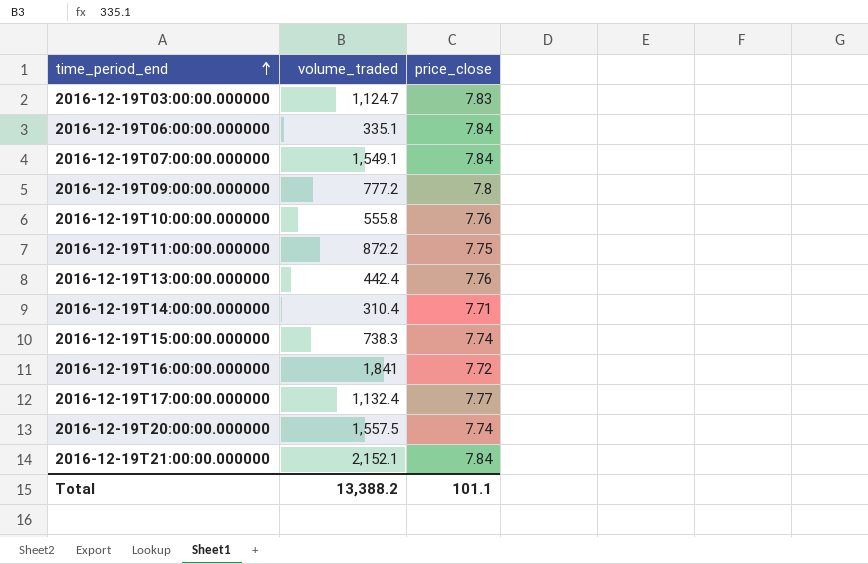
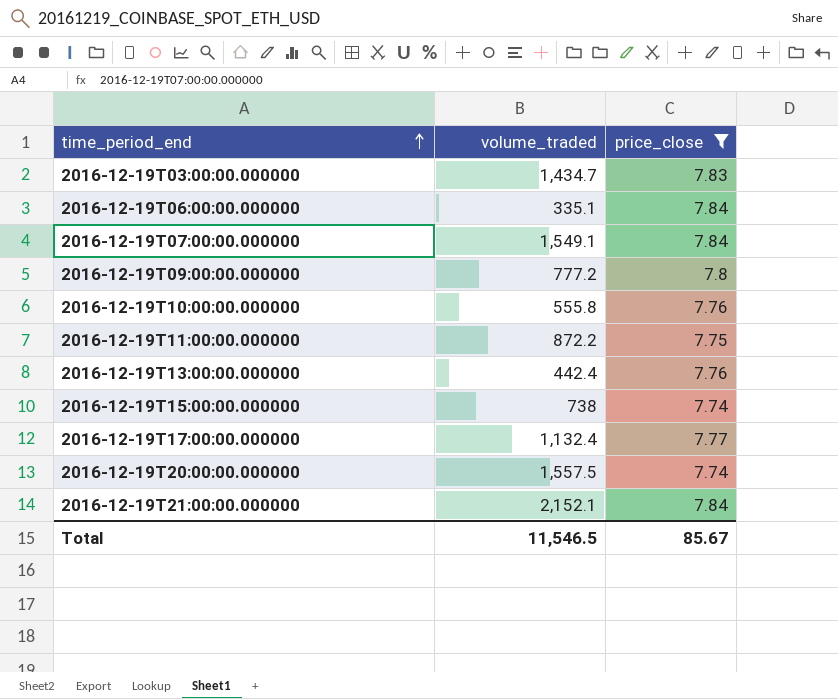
filter: none -> price_close >= 7.74
2016-12-19T03:00:00.000000 | volume_traded: 1,124.7 -> 1,434.7
2016-12-19T15:00:00.000000 | volume_traded: 738.3 -> 738
Total | volume_traded: 13,388.2 -> 11,546.5
Total | price_close: 101.1 -> 85.67

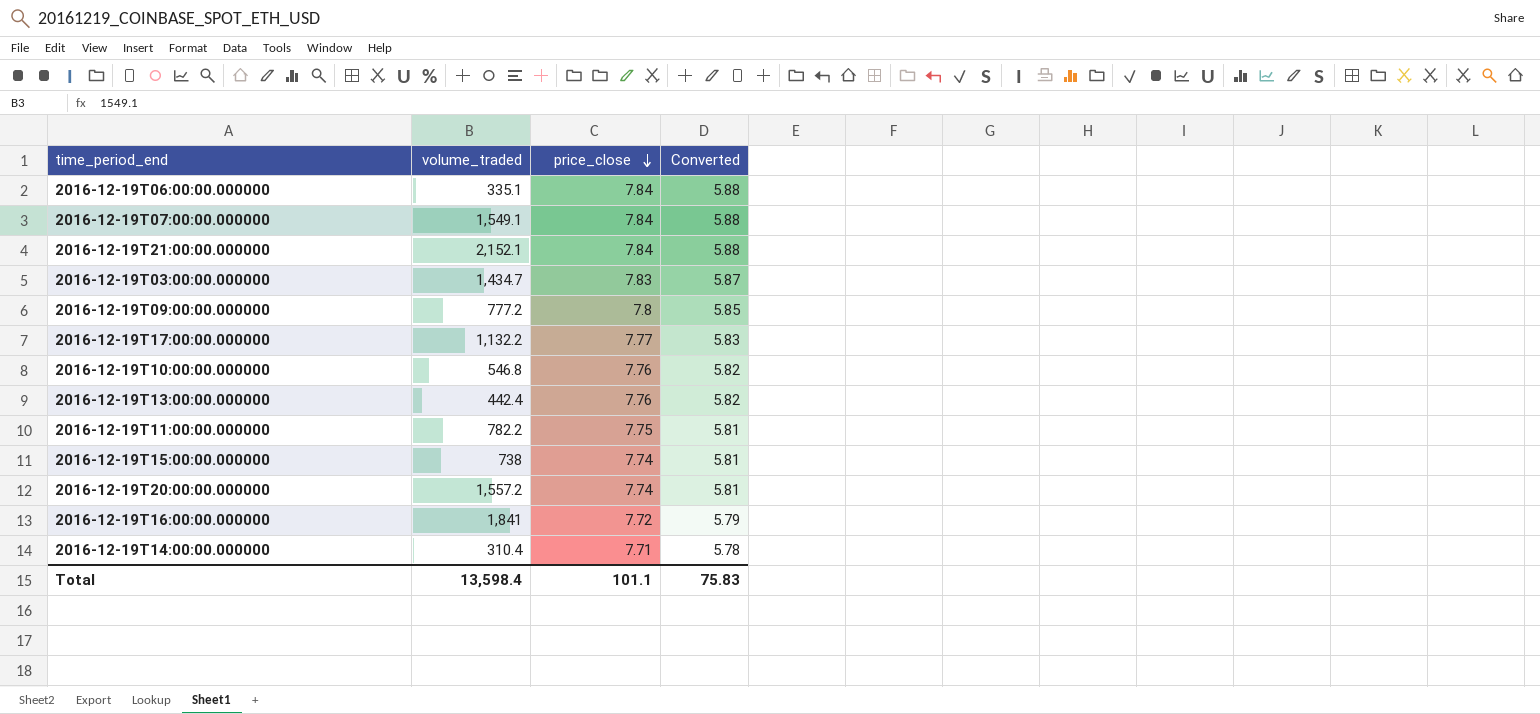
filter: price_close >= 7.74 -> none
row order: time_period_end ascending -> price_close descending
column Converted | formula: none -> [price_close] * 0.75
2016-12-19T17:00:00.000000 | volume_traded: 1,132.4 -> 1,132.2
2016-12-19T10:00:00.000000 | volume_traded: 555.8 -> 546.8
2016-12-19T11:00:00.000000 | volume_traded: 872.2 -> 782.2
2016-12-19T20:00:00.000000 | volume_traded: 1,557.5 -> 1,557.2
Total | volume_traded: 11,546.5 -> 13,598.4
Total | price_close: 85.67 -> 101.1

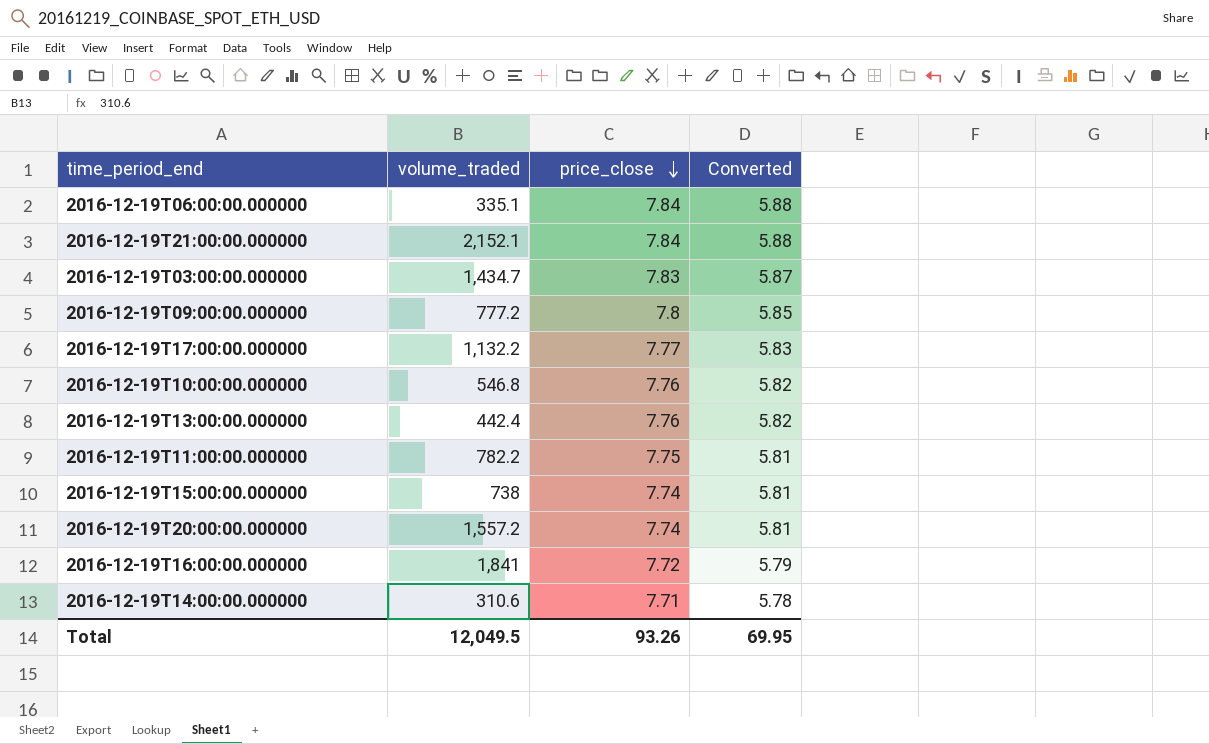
row 2016-12-19T07:00:00.000000: 1,549.1 | 7.84 | 5.88 -> none
2016-12-19T14:00:00.000000 | volume_traded: 310.4 -> 310.6
Total | volume_traded: 13,598.4 -> 12,049.5
Total | price_close: 101.1 -> 93.26
Total | Converted: 75.83 -> 69.95

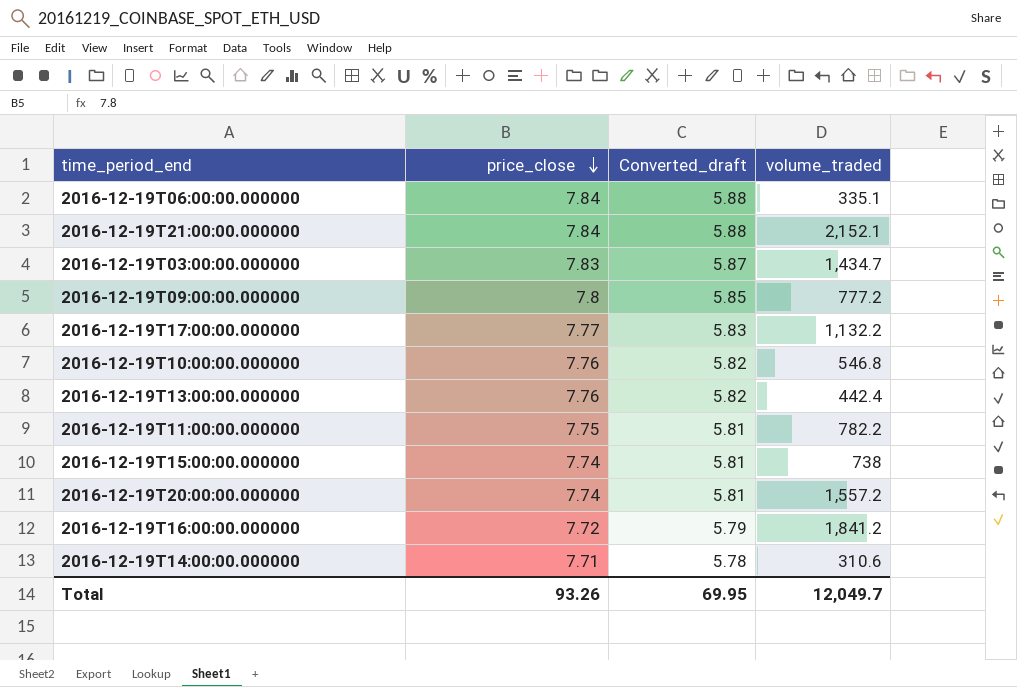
column name: Converted -> Converted_draft
column volume_traded | position: 2 -> 4
2016-12-19T16:00:00.000000 | volume_traded: 1,841 -> 1,841.2
Total | volume_traded: 12,049.5 -> 12,049.7

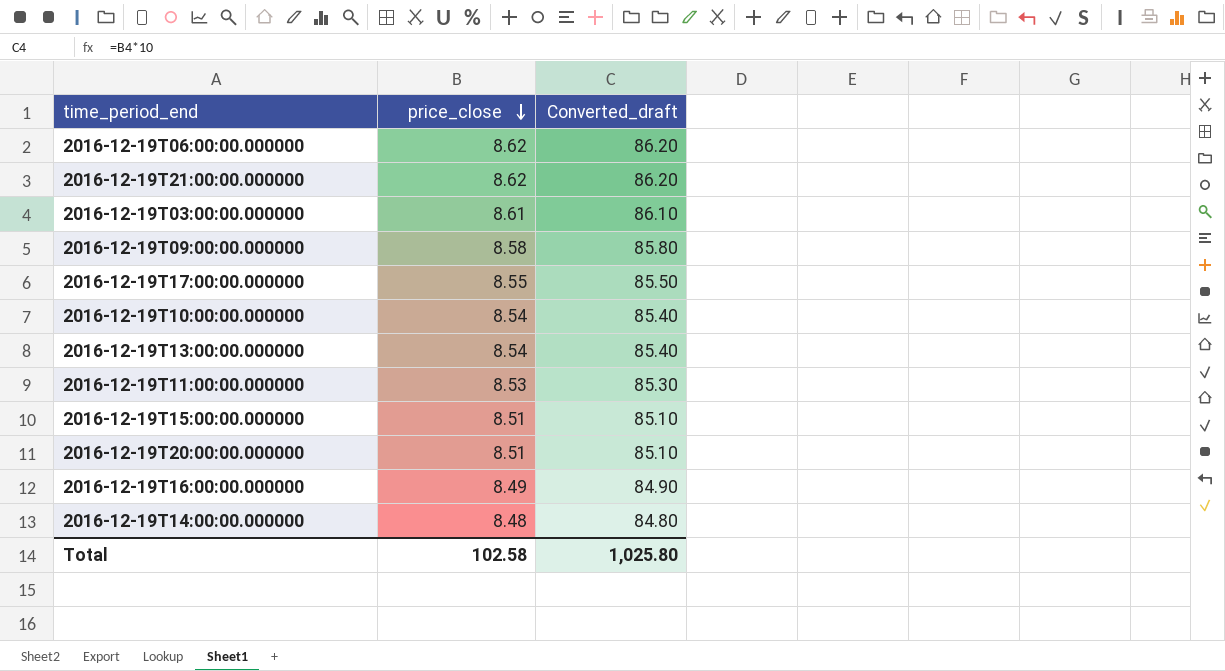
column volume_traded | position: 4 -> none
column Converted_draft | formula: [price_close] * 0.75 -> [price_close] * 10
2016-12-19T06:00:00.000000 | price_close: 7.84 -> 8.62
2016-12-19T21:00:00.000000 | price_close: 7.84 -> 8.62
2016-12-19T03:00:00.000000 | price_close: 7.83 -> 8.61
2016-12-19T09:00:00.000000 | price_close: 7.8 -> 8.58
2016-12-19T17:00:00.000000 | price_close: 7.77 -> 8.55
2016-12-19T10:00:00.000000 | price_close: 7.76 -> 8.54
2016-12-19T13:00:00.000000 | price_close: 7.76 -> 8.54
2016-12-19T11:00:00.000000 | price_close: 7.75 -> 8.53
2016-12-19T15:00:00.000000 | price_close: 7.74 -> 8.51
2016-12-19T20:00:00.000000 | price_close: 7.74 -> 8.51
2016-12-19T16:00:00.000000 | price_close: 7.72 -> 8.49
2016-12-19T14:00:00.000000 | price_close: 7.71 -> 8.48
Total | price_close: 93.26 -> 102.58
Total | Converted_draft: 69.95 -> 1,025.80

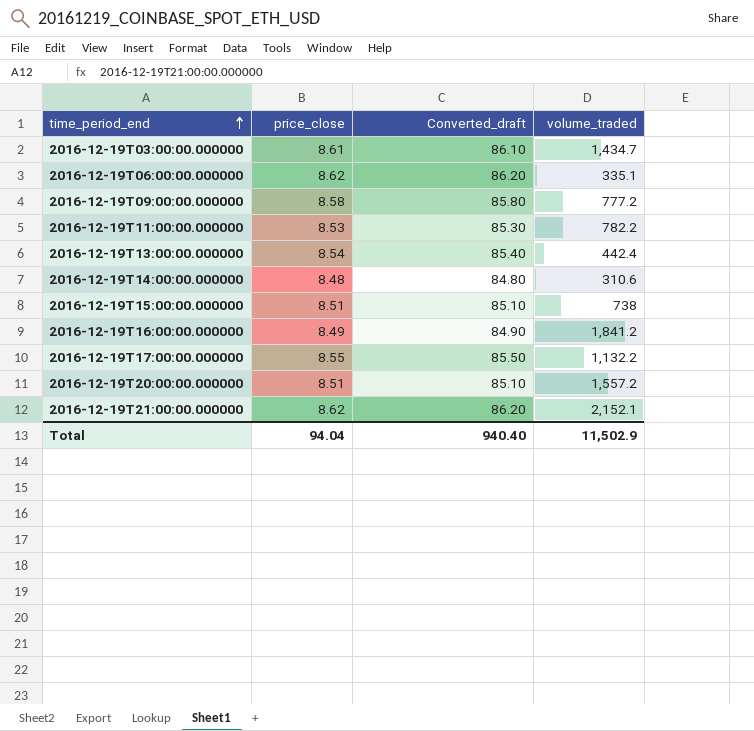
row order: price_close descending -> time_period_end ascending
column volume_traded | position: none -> 4
row 2016-12-19T10:00:00.000000: 8.54 | 85.40 -> none
Total | price_close: 102.58 -> 94.04
Total | Converted_draft: 1,025.80 -> 940.40

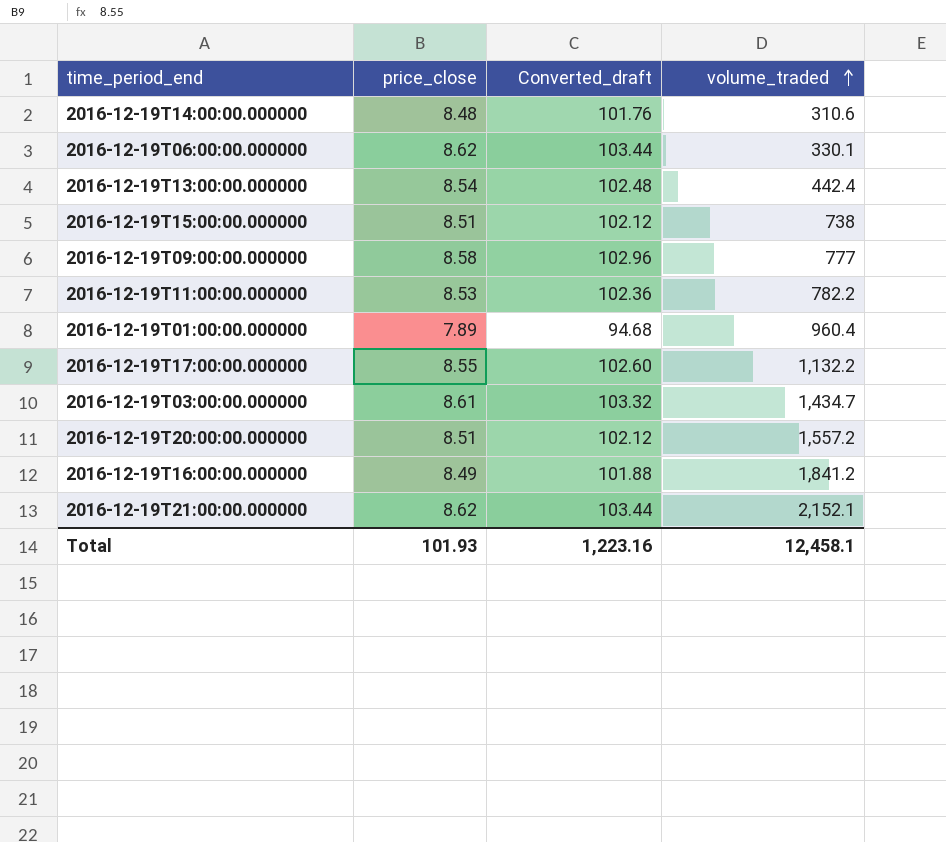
row order: time_period_end ascending -> volume_traded ascending
column Converted_draft | formula: [price_close] * 10 -> [price_close] * 12
2016-12-19T06:00:00.000000 | volume_traded: 335.1 -> 330.1
2016-12-19T09:00:00.000000 | volume_traded: 777.2 -> 777
row 2016-12-19T01:00:00.000000: none -> 7.89 | 94.68 | 960.4
Total | price_close: 94.04 -> 101.93
Total | Converted_draft: 940.40 -> 1,223.16
Total | volume_traded: 11,502.9 -> 12,458.1

